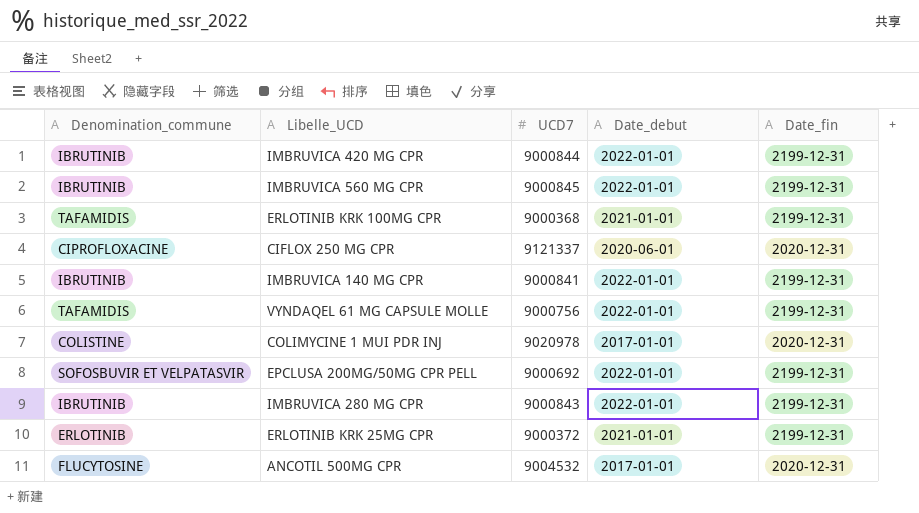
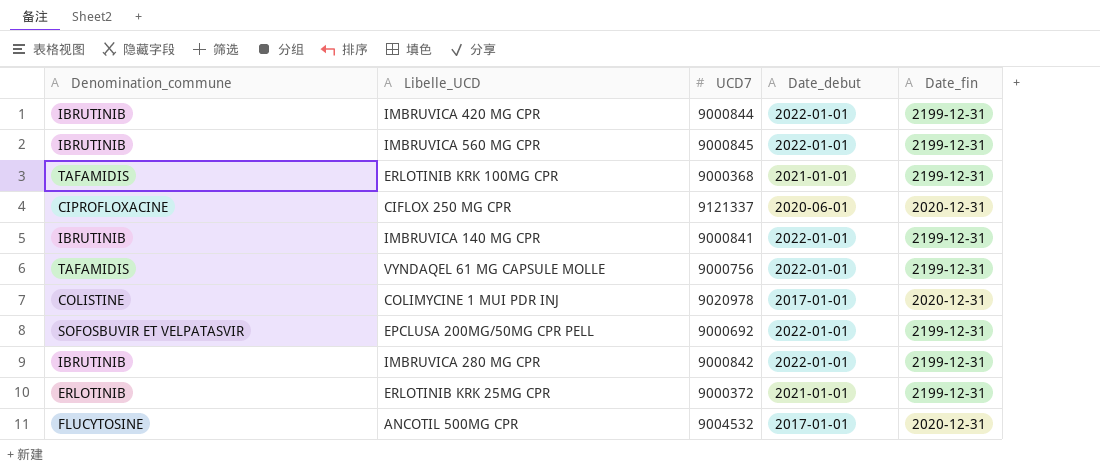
IMBRUVICA 280 MG CPR | UCD7: 9000843 -> 9000842

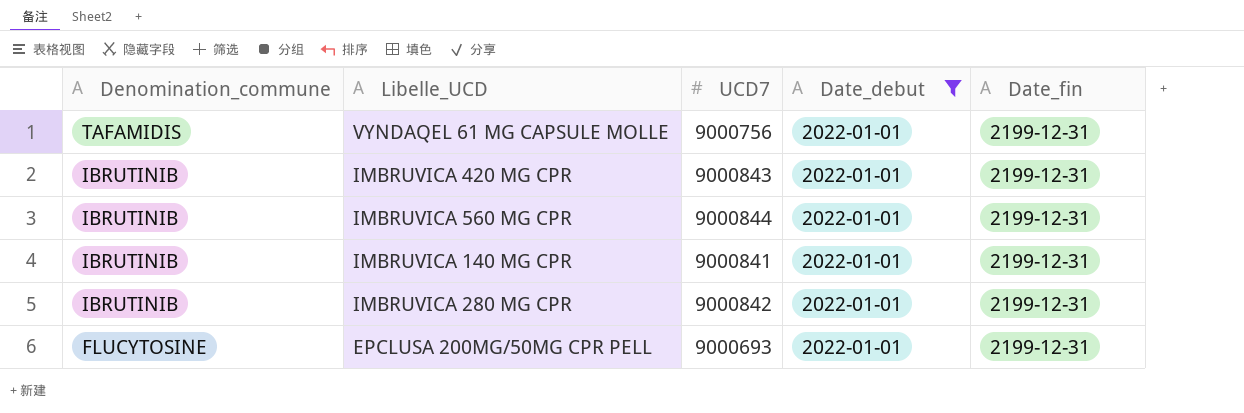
filter: none -> Date_debut = 2022-01-01
row order: none -> Denomination_commune descending
IMBRUVICA 420 MG CPR | UCD7: 9000844 -> 9000843
IMBRUVICA 560 MG CPR | UCD7: 9000845 -> 9000844
EPCLUSA 200MG/50MG CPR PELL | Denomination_commune: SOFOSBUVIR ET VELPATASVIR -> FLUCYTOSINE
EPCLUSA 200MG/50MG CPR PELL | UCD7: 9000692 -> 9000693

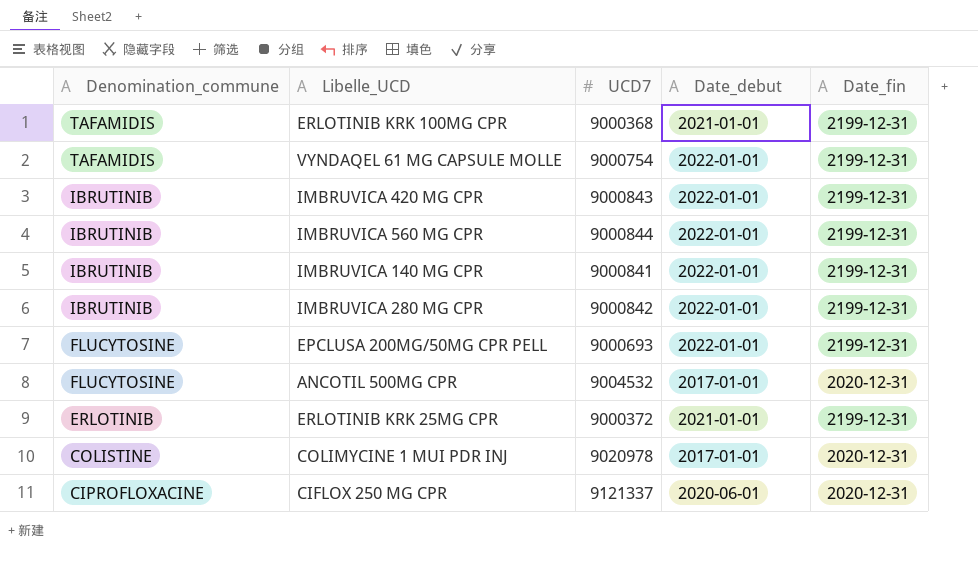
filter: Date_debut = 2022-01-01 -> none
VYNDAQEL 61 MG CAPSULE MOLLE | UCD7: 9000756 -> 9000754

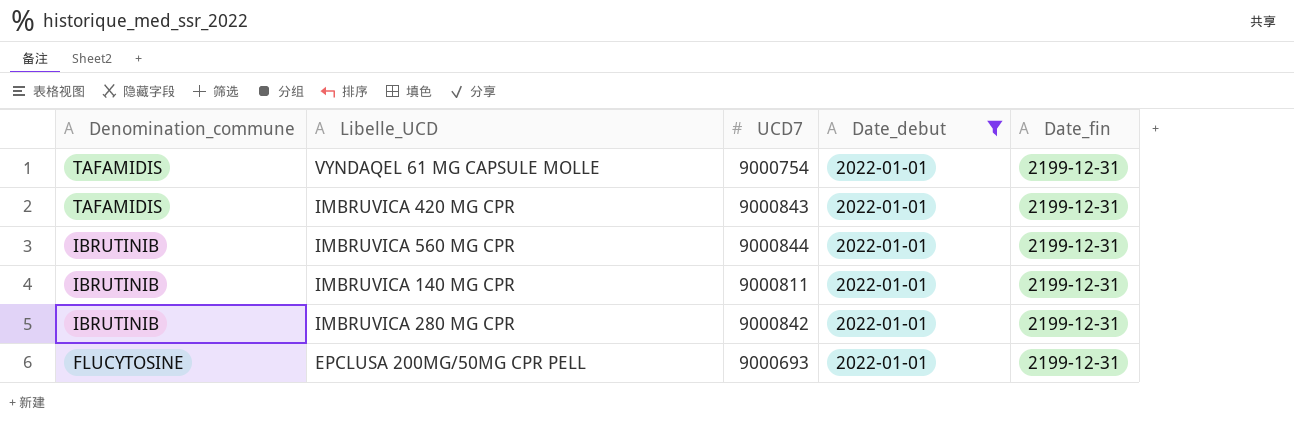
filter: none -> Date_debut = 2022-01-01
IMBRUVICA 420 MG CPR | Denomination_commune: IBRUTINIB -> TAFAMIDIS
IMBRUVICA 140 MG CPR | UCD7: 9000841 -> 9000811

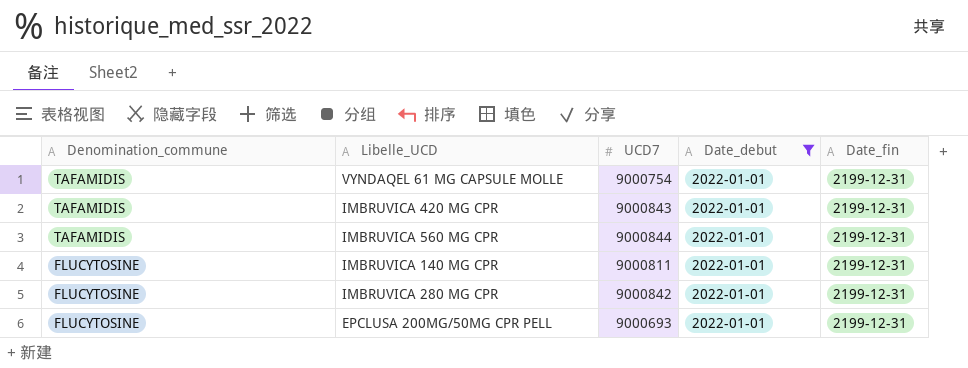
IMBRUVICA 560 MG CPR | Denomination_commune: IBRUTINIB -> TAFAMIDIS
IMBRUVICA 140 MG CPR | Denomination_commune: IBRUTINIB -> FLUCYTOSINE
IMBRUVICA 280 MG CPR | Denomination_commune: IBRUTINIB -> FLUCYTOSINE

